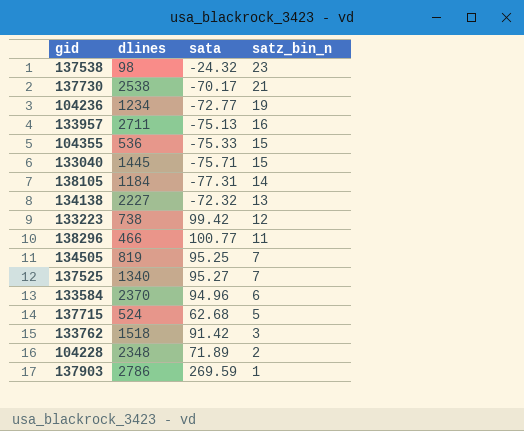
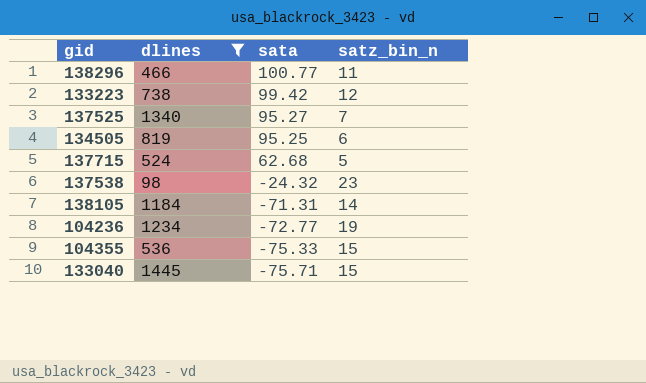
filter: none -> dlines <= 1445
row order: satz_bin_n descending -> sata descending
134505 | satz_bin_n: 7 -> 6
138105 | sata: -77.31 -> -71.31

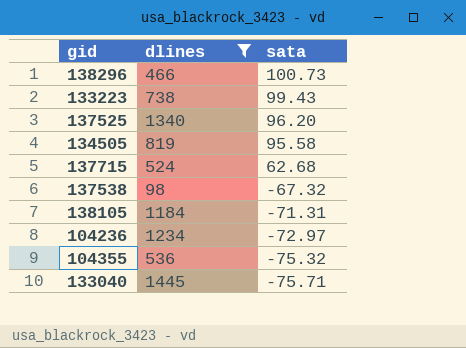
column satz_bin_n | position: 4 -> none
138296 | sata: 100.77 -> 100.73
133223 | sata: 99.42 -> 99.43
137525 | sata: 95.27 -> 96.20
134505 | sata: 95.25 -> 95.58
137538 | sata: -24.32 -> -67.32
104236 | sata: -72.77 -> -72.97
104355 | sata: -75.33 -> -75.32

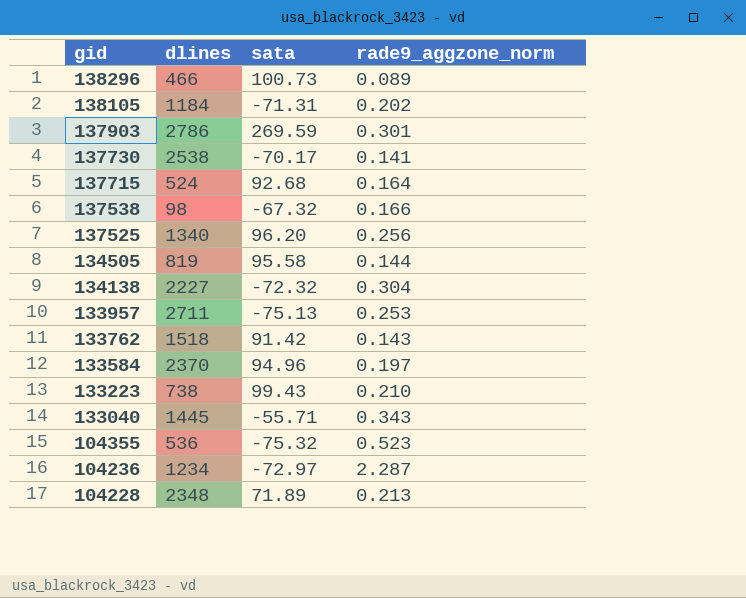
filter: dlines <= 1445 -> none
row order: sata descending -> gid descending
column rade9_aggzone_norm | position: none -> 4
137715 | sata: 62.68 -> 92.68
133040 | sata: -75.71 -> -55.71

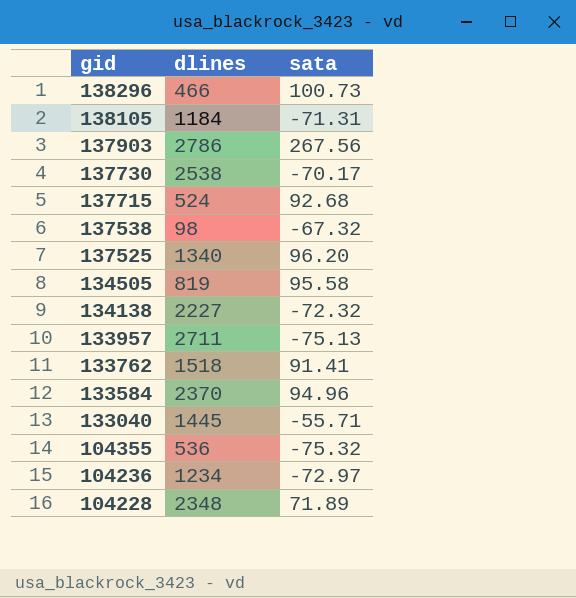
column rade9_aggzone_norm | position: 4 -> none
row 133223: 738 | 99.43 | 0.210 -> none
137903 | sata: 269.59 -> 267.56
133762 | sata: 91.42 -> 91.41

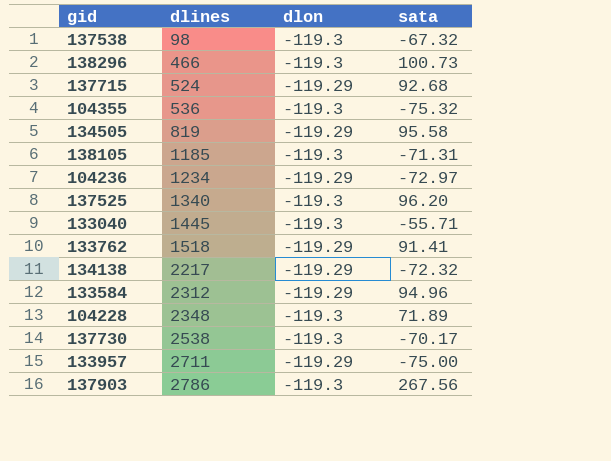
row order: gid descending -> dlines ascending
column dlon | position: none -> 3
138105 | dlines: 1184 -> 1185
134138 | dlines: 2227 -> 2217
133584 | dlines: 2370 -> 2312
133957 | sata: -75.13 -> -75.00

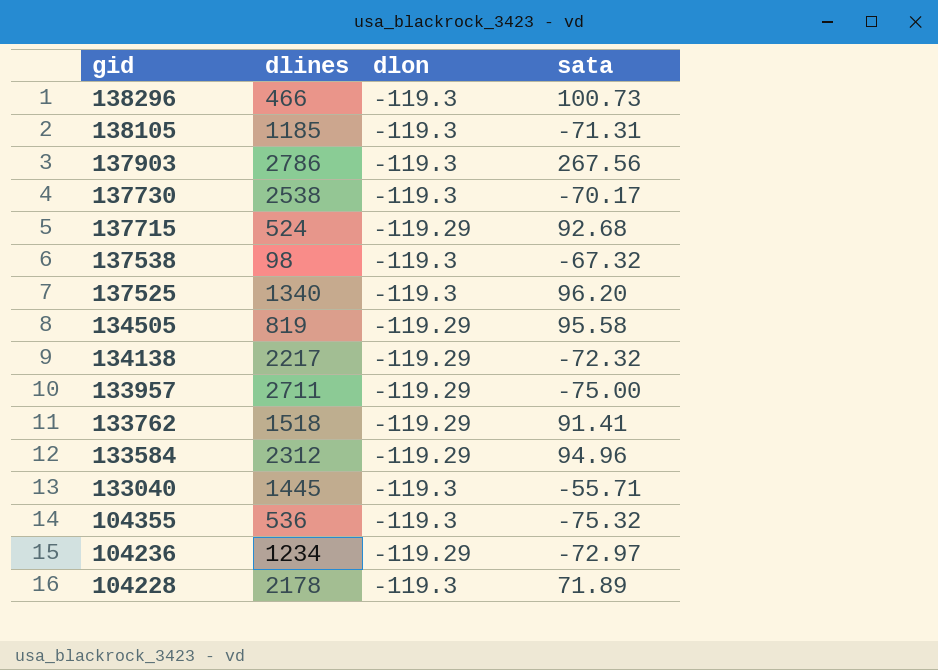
row order: dlines ascending -> gid descending
104228 | dlines: 2348 -> 2178

